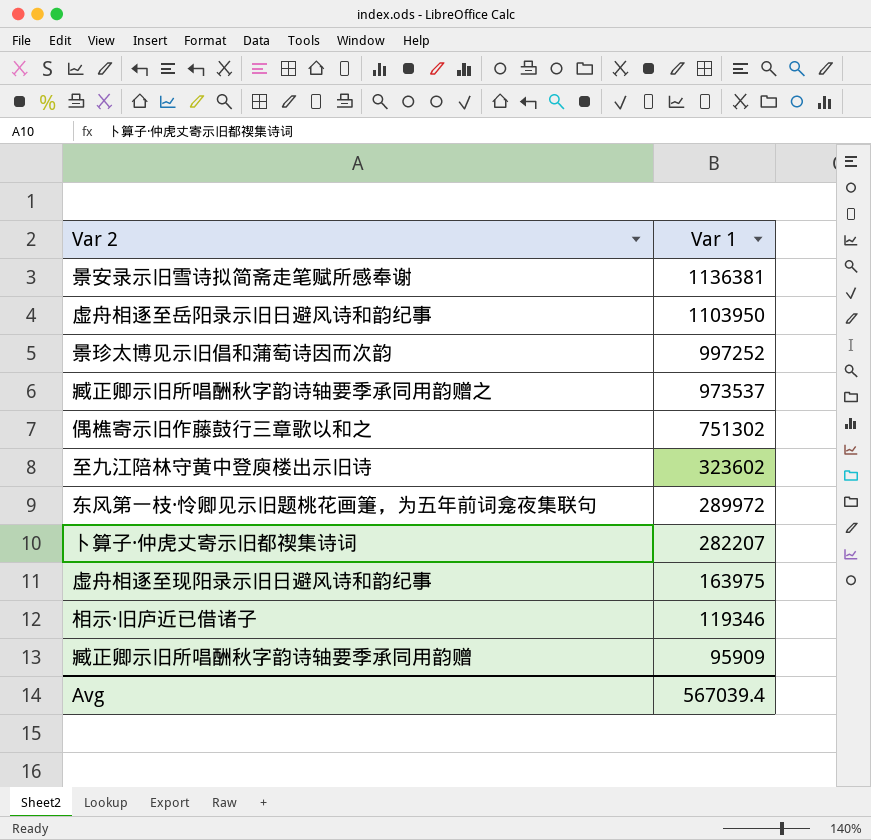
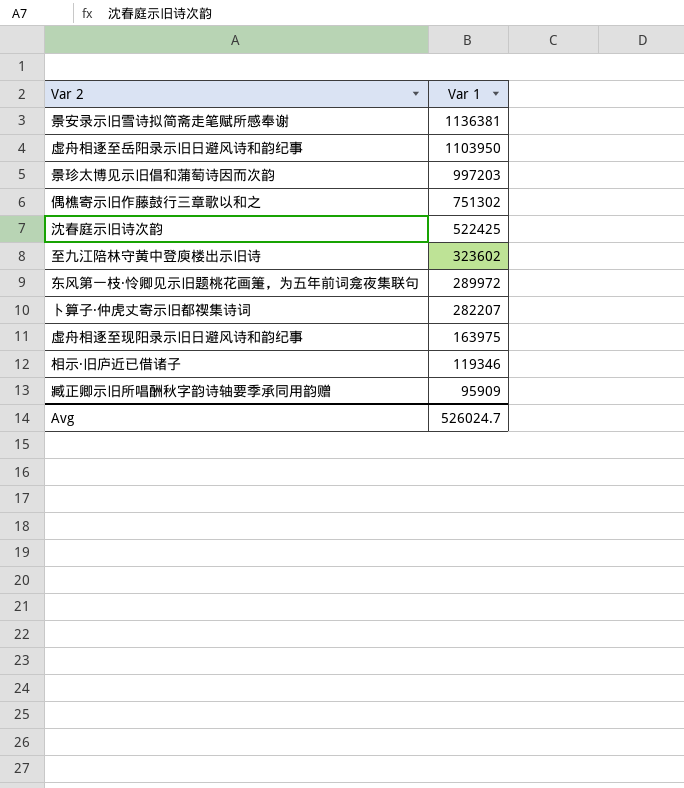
row 臧正卿示旧所唱酬秋字韵诗轴要季承同用韵赠之: 973537 -> none
景珍太博见示旧倡和蒲萄诗因而次韵 | Var 1: 997252 -> 997203
row 沈春庭示旧诗次韵: none -> 522425
Avg | Var 1: 567039.4 -> 526024.7

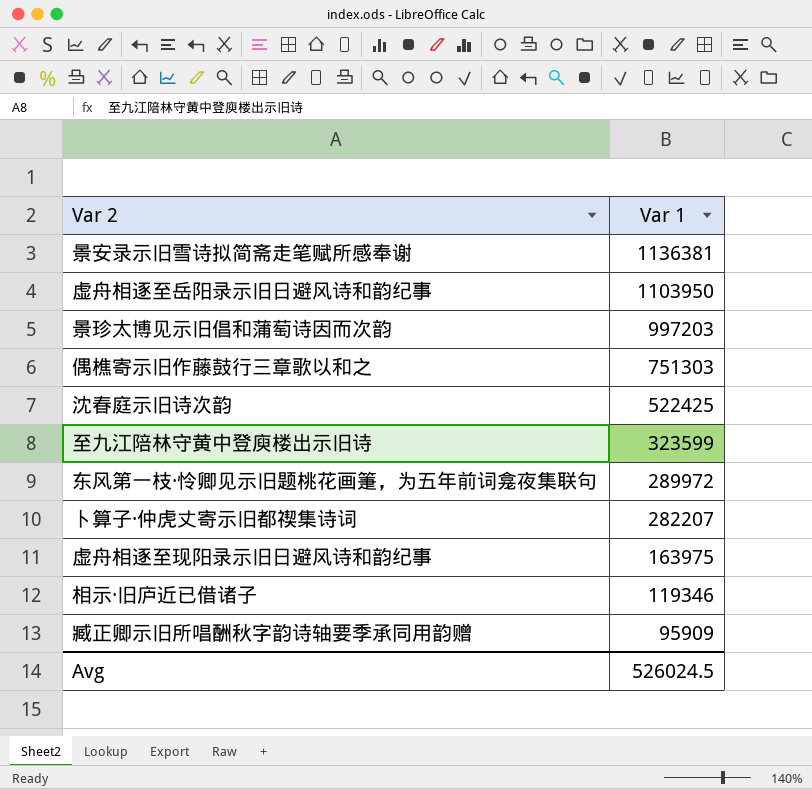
偶樵寄示旧作藤鼓行三章歌以和之 | Var 1: 751302 -> 751303
至九江陪林守黄中登庾楼出示旧诗 | Var 1: 323602 -> 323599
Avg | Var 1: 526024.7 -> 526024.5

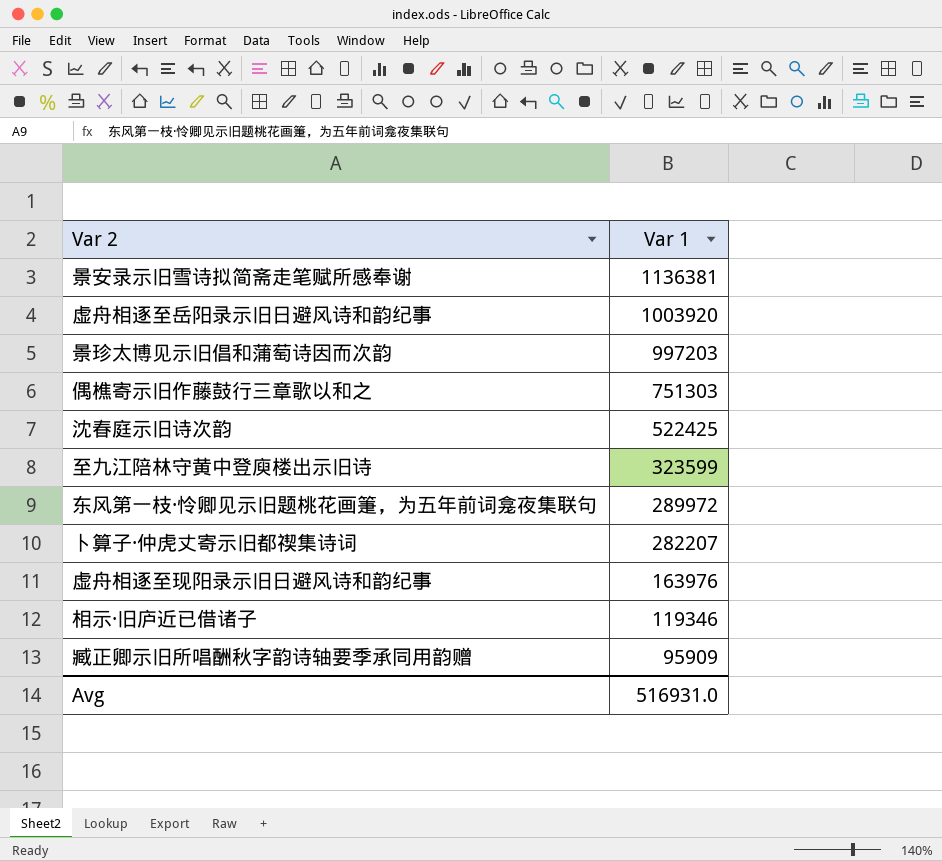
虚舟相逐至岳阳录示旧日避风诗和韵纪事 | Var 1: 1103950 -> 1003920
虚舟相逐至现阳录示旧日避风诗和韵纪事 | Var 1: 163975 -> 163976
Avg | Var 1: 526024.5 -> 516931.0

